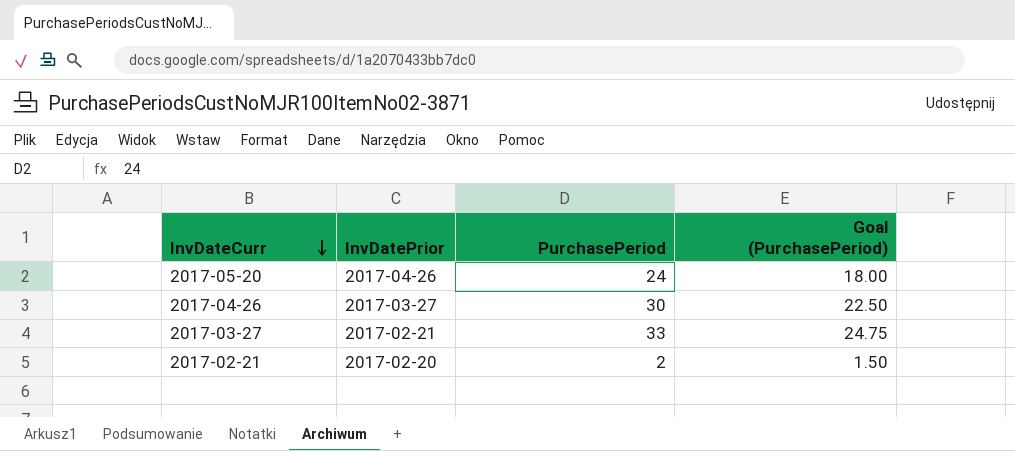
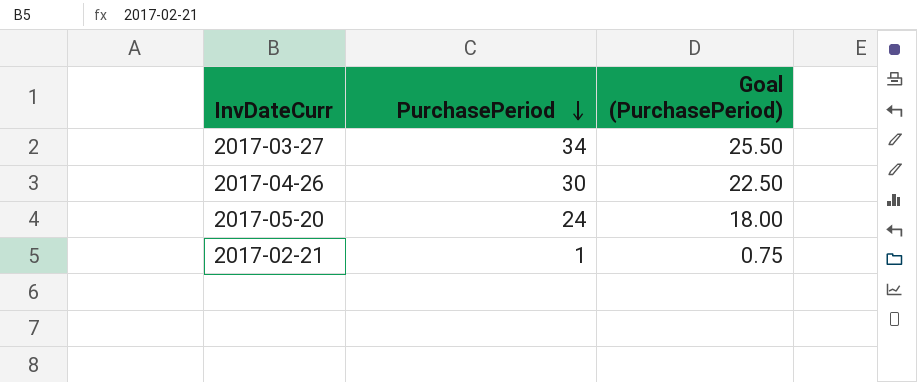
row order: InvDateCurr descending -> PurchasePeriod descending
column InvDatePrior | position: 2 -> none
2017-03-27 | PurchasePeriod: 33 -> 34
2017-03-27 | Goal (PurchasePeriod): 24.75 -> 25.50
2017-02-21 | PurchasePeriod: 2 -> 1
2017-02-21 | Goal (PurchasePeriod): 1.50 -> 0.75

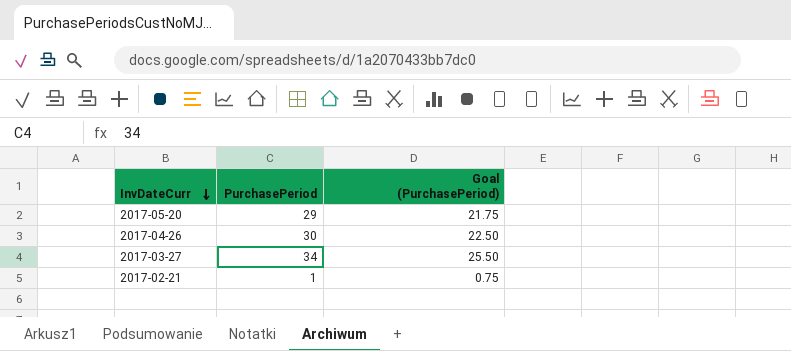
row order: PurchasePeriod descending -> InvDateCurr descending
2017-05-20 | PurchasePeriod: 24 -> 29
2017-05-20 | Goal (PurchasePeriod): 18.00 -> 21.75

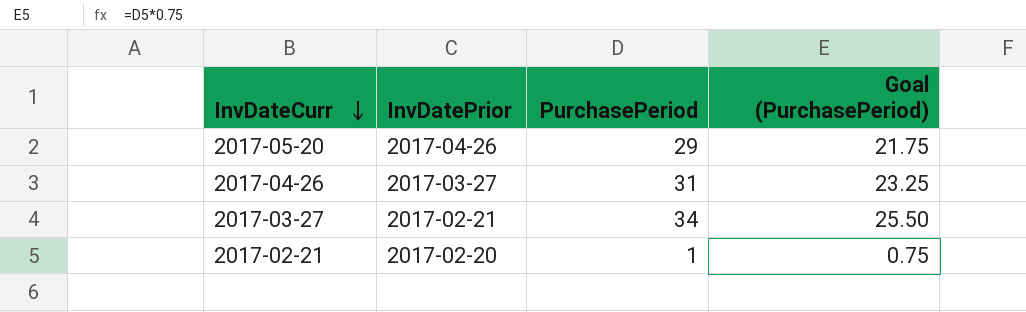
column InvDatePrior | position: none -> 2
2017-04-26 | PurchasePeriod: 30 -> 31
2017-04-26 | Goal (PurchasePeriod): 22.50 -> 23.25

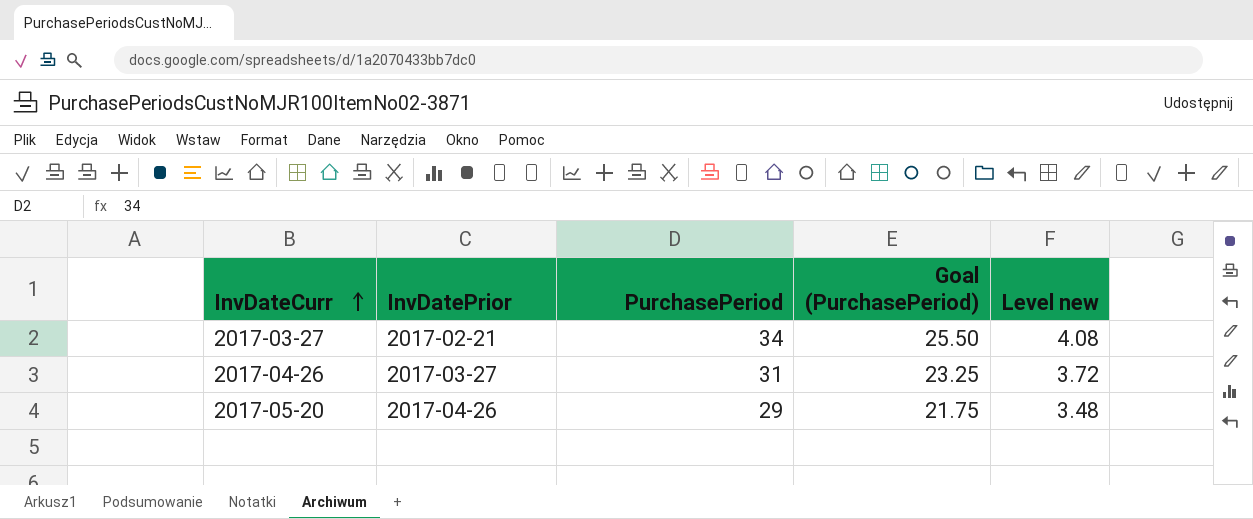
row order: InvDateCurr descending -> InvDateCurr ascending
column Level new | formula: none -> [PurchasePeriod] * 0.12
row 2017-02-21: 2017-02-20 | 1 | 0.75 -> none

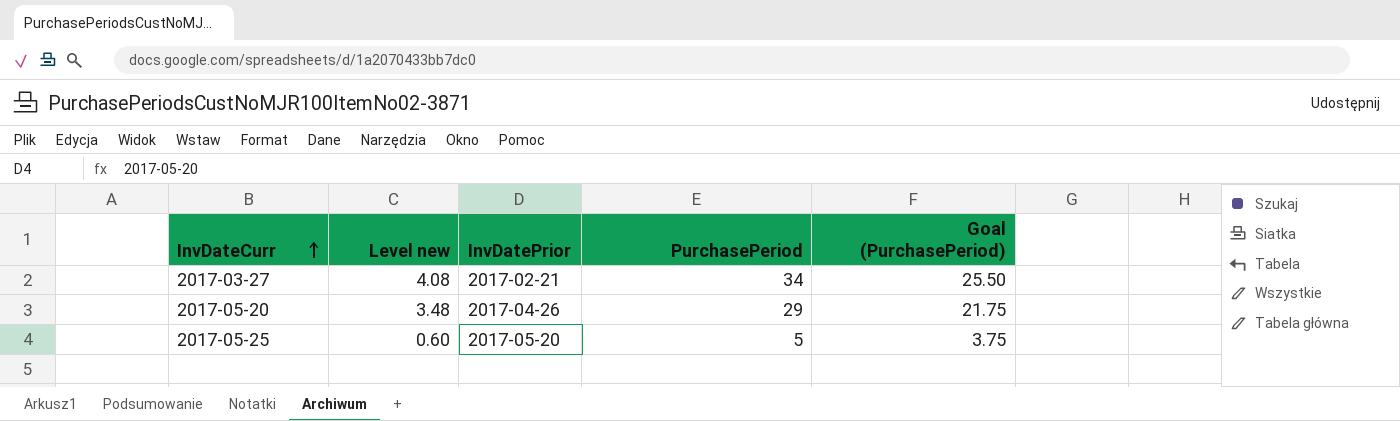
column Level new | position: 5 -> 2
row 2017-04-26: 2017-03-27 | 31 | 23.25 | 3.72 -> none
row 2017-05-25: none -> 0.60 | 2017-05-20 | 5 | 3.75

